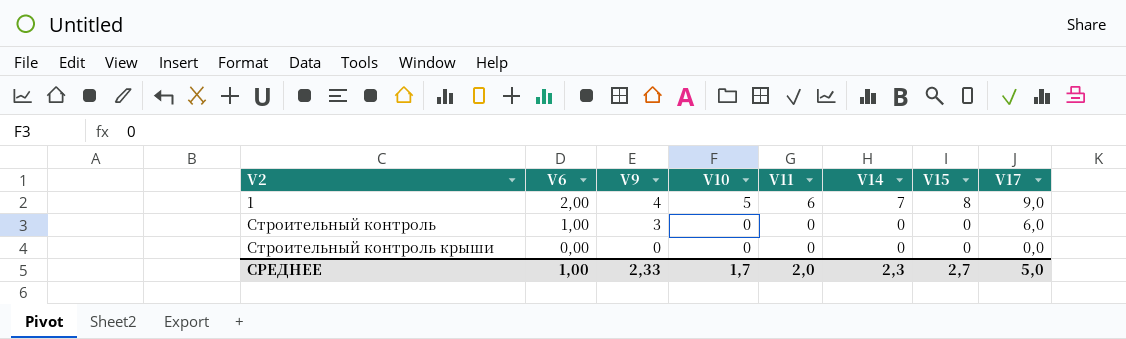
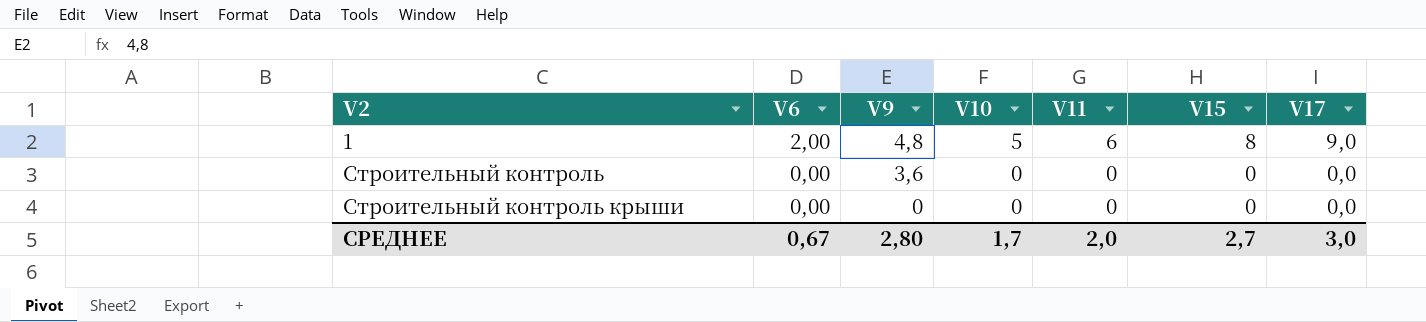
column V14 | position: 6 -> none
1 | V9: 4 -> 4,8
Строительный контроль | V6: 1,00 -> 0,00
Строительный контроль | V9: 3 -> 3,6
Строительный контроль | V17: 6,0 -> 0,0
СРЕДНЕЕ | V6: 1,00 -> 0,67
СРЕДНЕЕ | V9: 2,33 -> 2,80
СРЕДНЕЕ | V17: 5,0 -> 3,0

